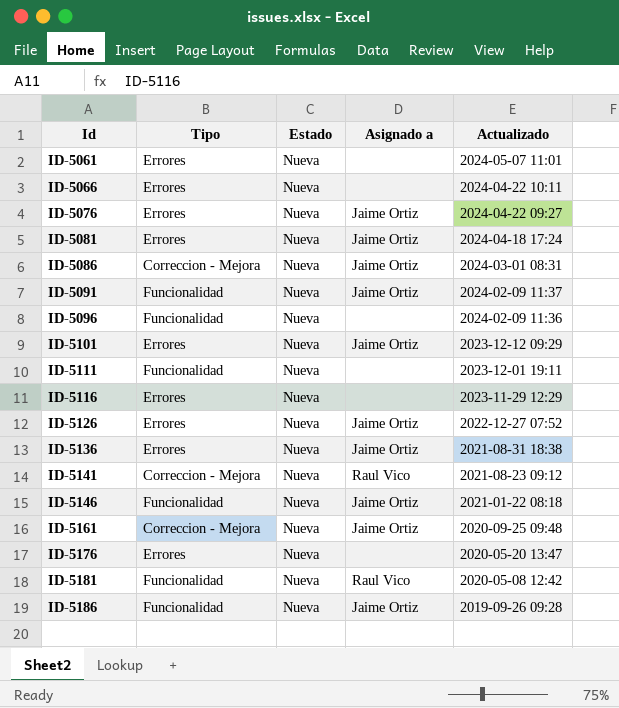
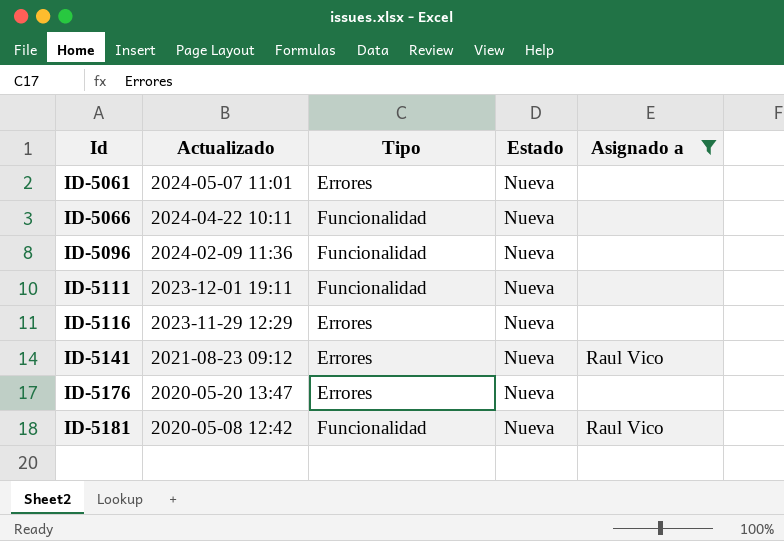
filter: none -> Asignado a != Jaime Ortiz
column Actualizado | position: 5 -> 2
ID-5066 | Tipo: Errores -> Funcionalidad
ID-5141 | Tipo: Correccion - Mejora -> Errores

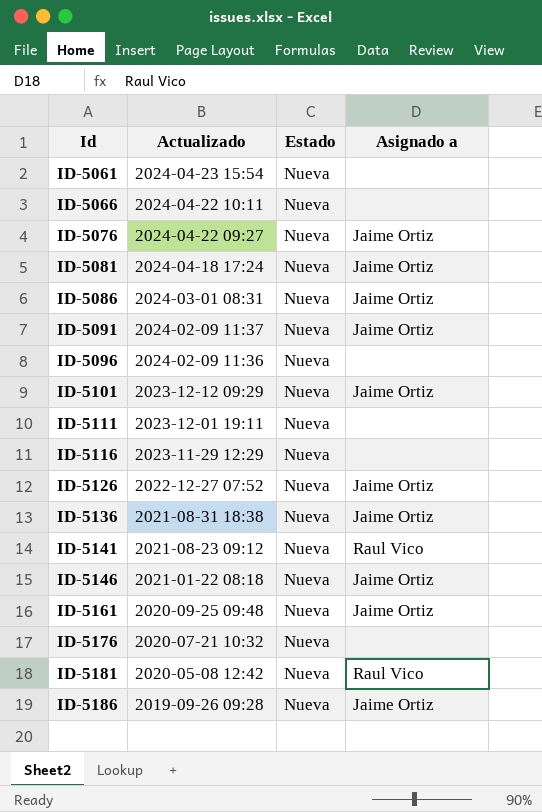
filter: Asignado a != Jaime Ortiz -> none
column Tipo | position: 3 -> none
ID-5061 | Actualizado: 2024-05-07 11:01 -> 2024-04-23 15:54
ID-5176 | Actualizado: 2020-05-20 13:47 -> 2020-07-21 10:32

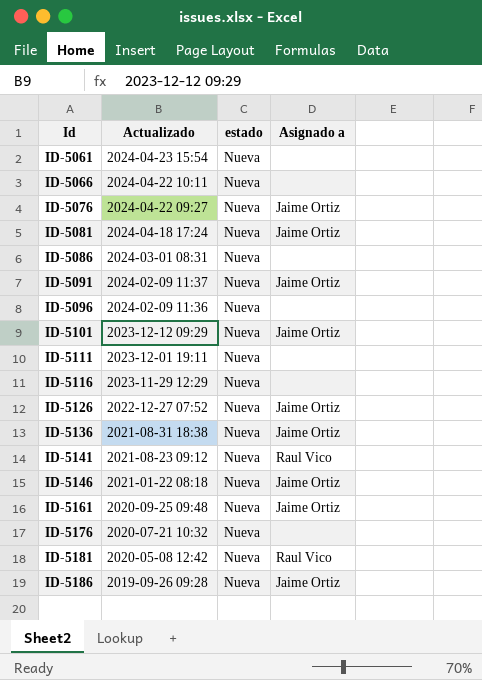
column name: Estado -> estado
ID-5086 | Asignado a: Jaime Ortiz -> none

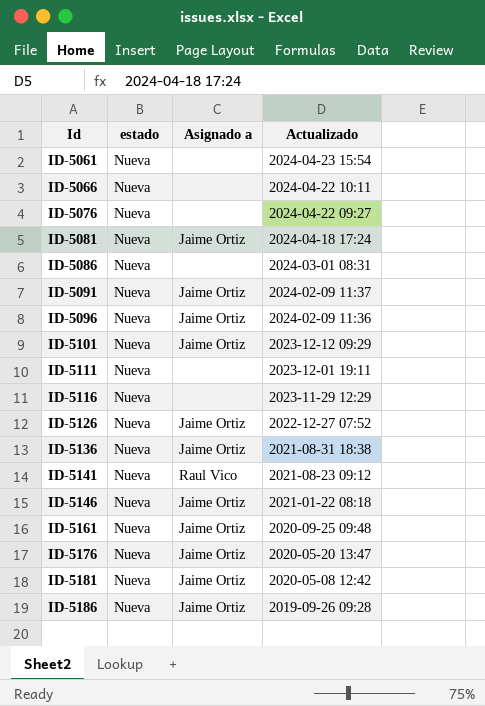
column Actualizado | position: 2 -> 4
ID-5076 | Asignado a: Jaime Ortiz -> none
ID-5096 | Asignado a: none -> Jaime Ortiz
ID-5176 | Asignado a: none -> Jaime Ortiz
ID-5176 | Actualizado: 2020-07-21 10:32 -> 2020-05-20 13:47
ID-5181 | Asignado a: Raul Vico -> Jaime Ortiz

